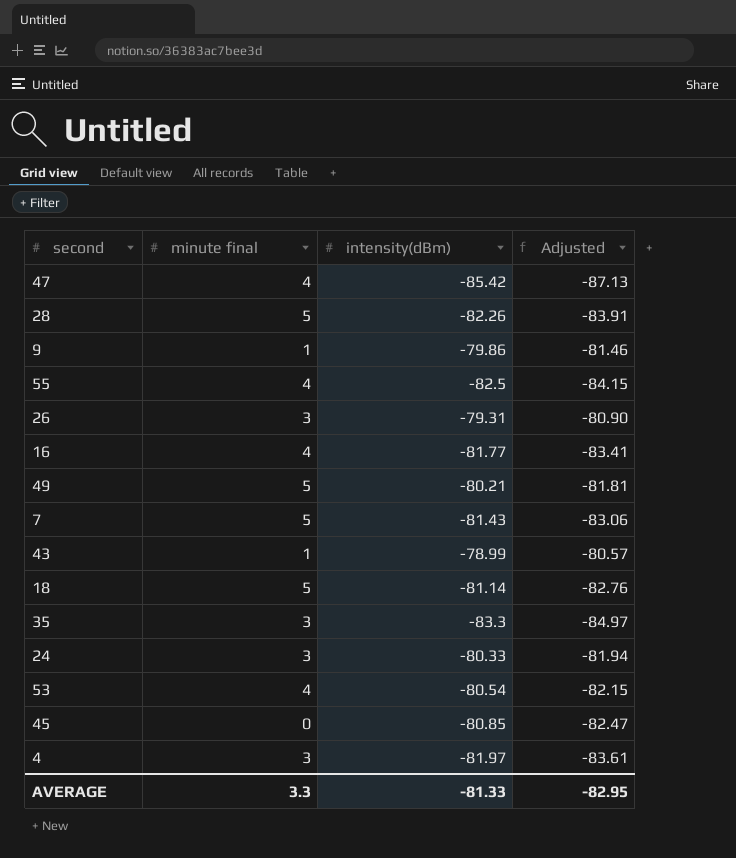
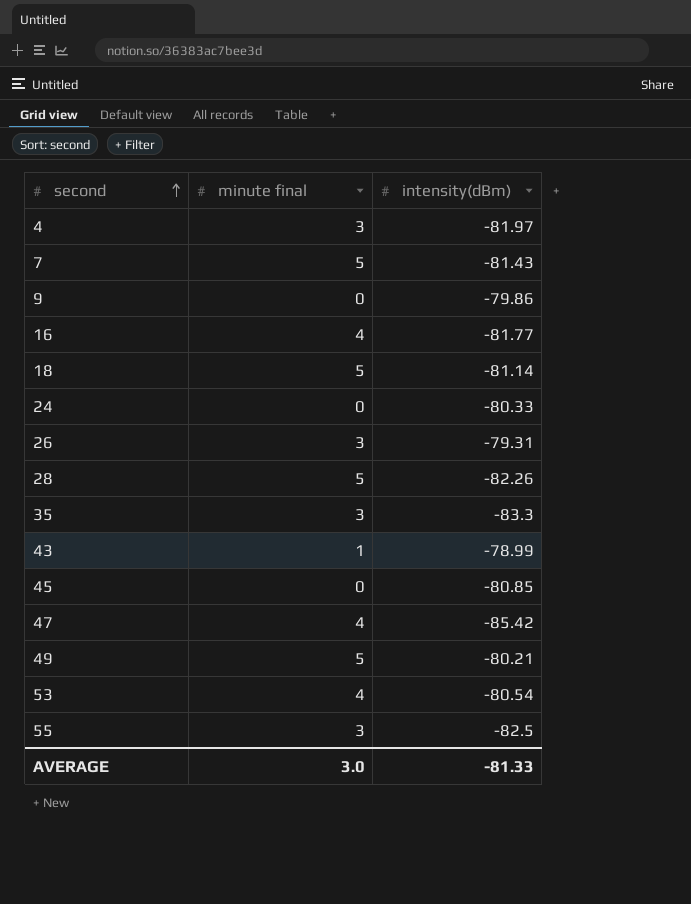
row order: none -> second ascending
column Adjusted | formula: [intensity(dBm)] * 1.02 -> none
9 | minute final: 1 -> 0
24 | minute final: 3 -> 0
55 | minute final: 4 -> 3
AVERAGE | minute final: 3.3 -> 3.0

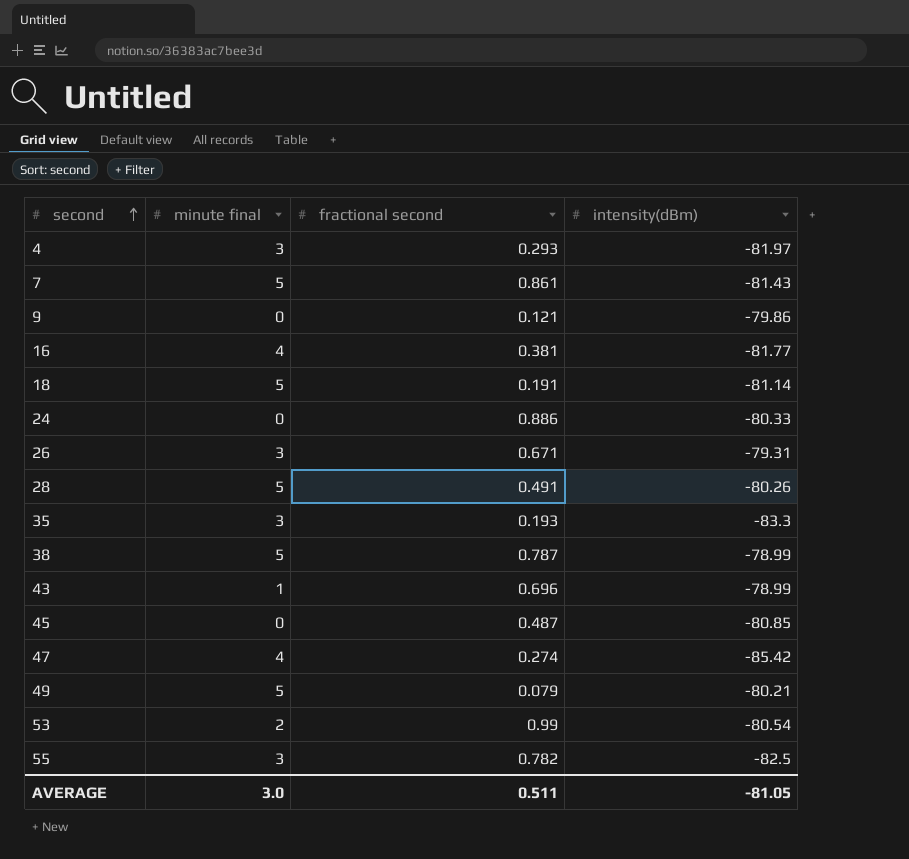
column fractional second | position: none -> 3
28 | intensity(dBm): -82.26 -> -80.26
row 38: none -> 5 | 0.787 | -78.99
53 | minute final: 4 -> 2
AVERAGE | intensity(dBm): -81.33 -> -81.05

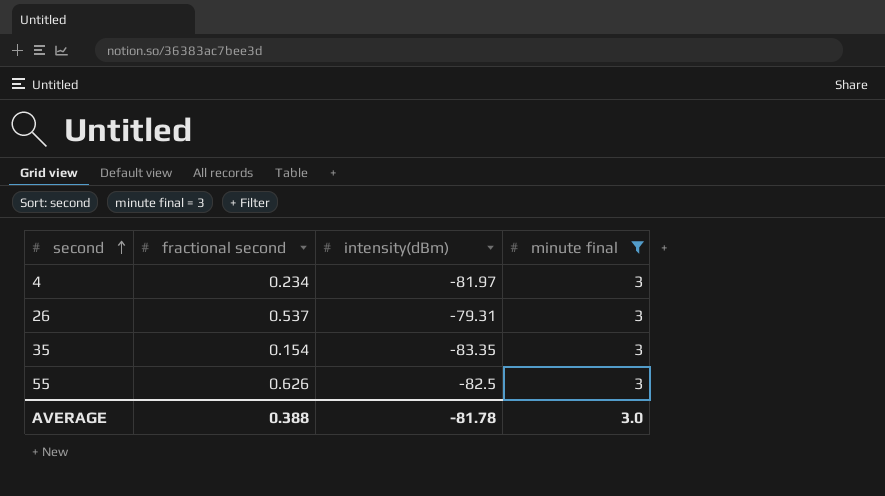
filter: none -> minute final = 3
column minute final | position: 2 -> 4
4 | fractional second: 0.293 -> 0.234
26 | fractional second: 0.671 -> 0.537
35 | fractional second: 0.193 -> 0.154
35 | intensity(dBm): -83.3 -> -83.35
55 | fractional second: 0.782 -> 0.626
AVERAGE | fractional second: 0.511 -> 0.388
AVERAGE | intensity(dBm): -81.05 -> -81.78

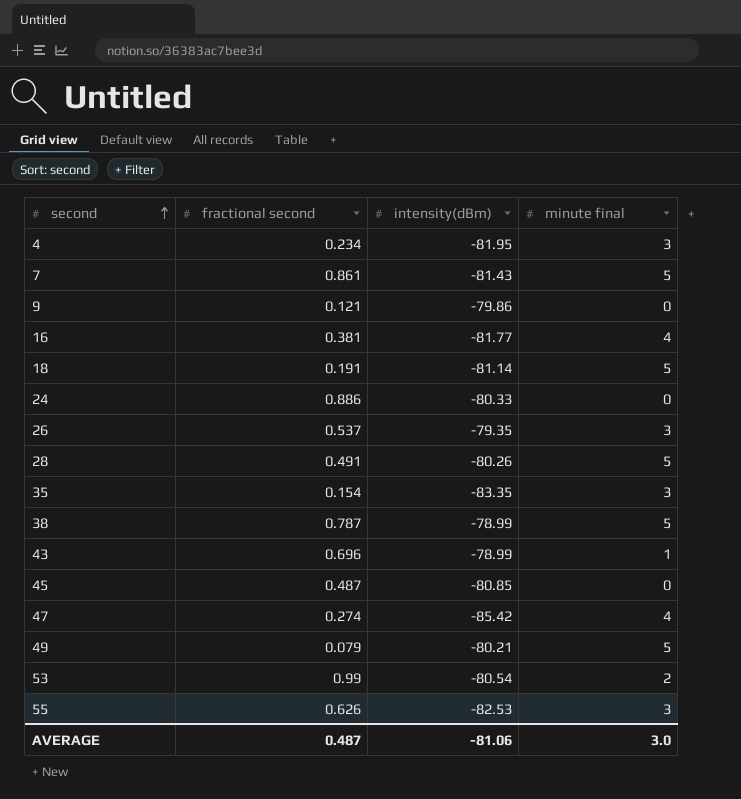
filter: minute final = 3 -> none
4 | intensity(dBm): -81.97 -> -81.95
26 | intensity(dBm): -79.31 -> -79.35
55 | intensity(dBm): -82.5 -> -82.53
AVERAGE | fractional second: 0.388 -> 0.487
AVERAGE | intensity(dBm): -81.78 -> -81.06

